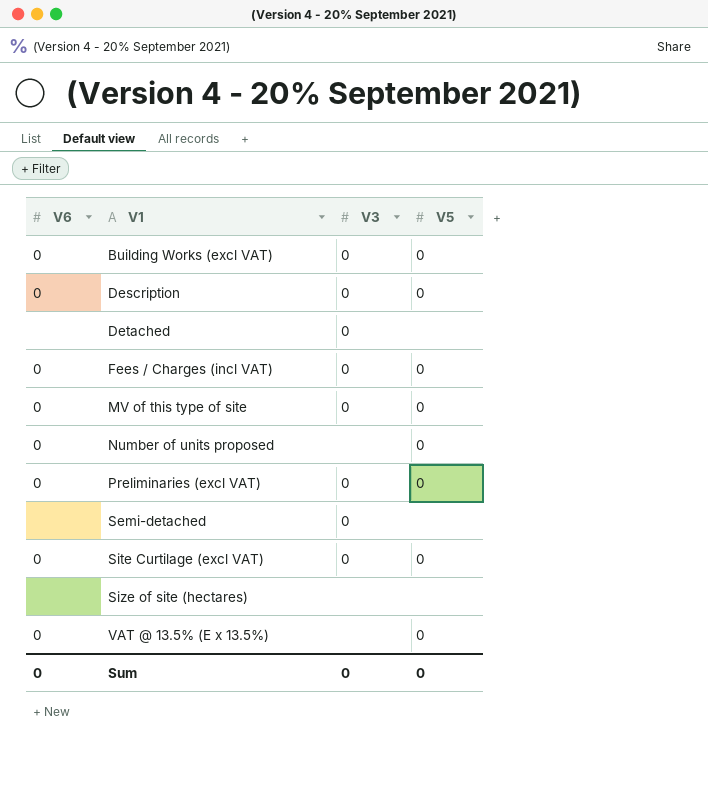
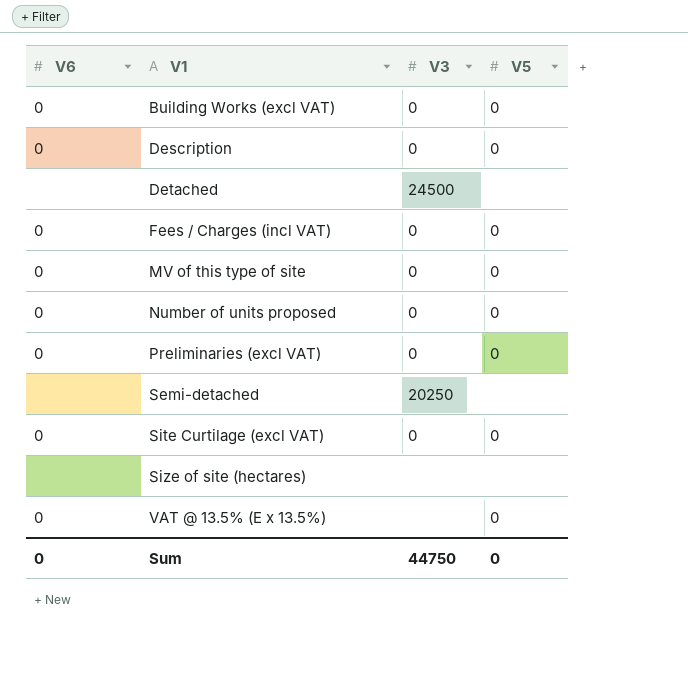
Detached | V3: 0 -> 24500
Number of units proposed | V3: none -> 0
Semi-detached | V3: 0 -> 20250
Sum | V3: 0 -> 44750

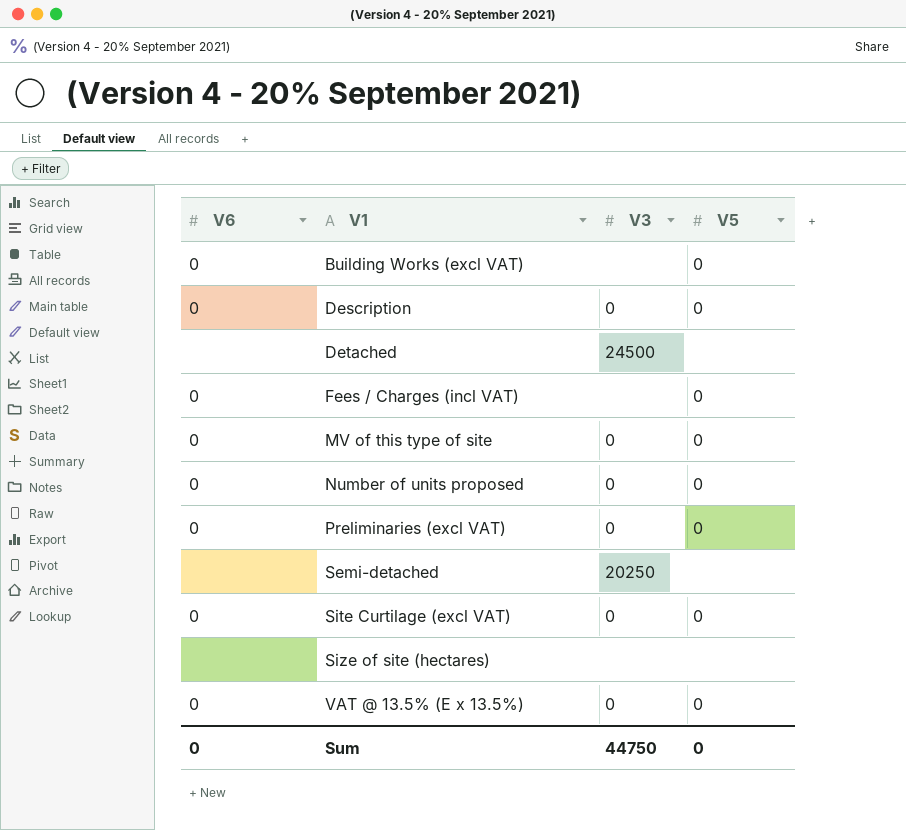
Building Works (excl VAT) | V3: 0 -> none
Fees / Charges (incl VAT) | V3: 0 -> none
VAT @ 13.5% (E x 13.5%) | V3: none -> 0

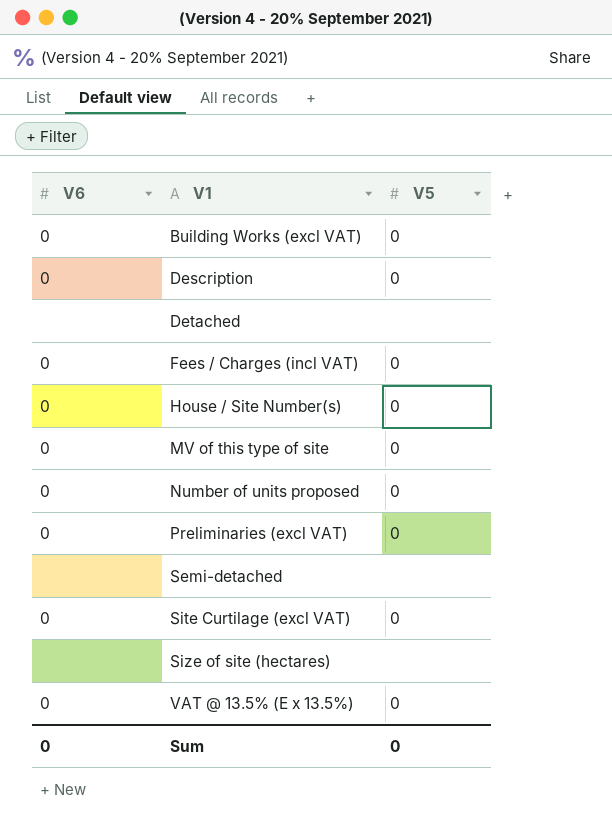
column V3 | position: 3 -> none
row House / Site Number(s): none -> 0 | 0

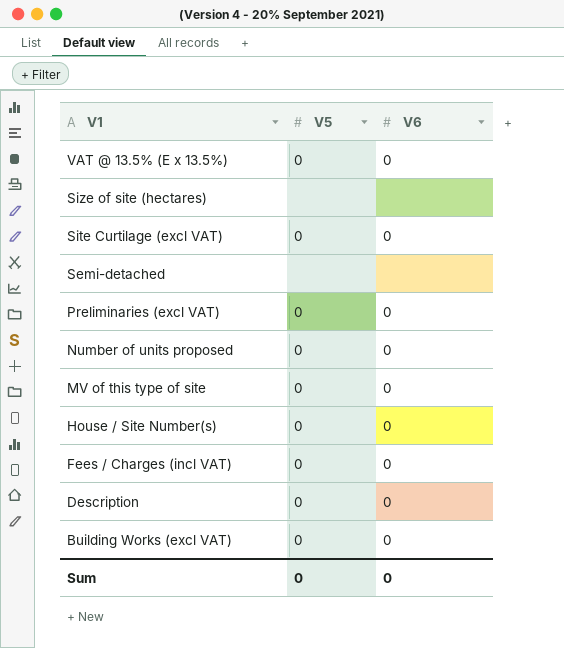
row order: V1 ascending -> V1 descending
column V6 | position: 1 -> 3
row Detached: none | none -> none

